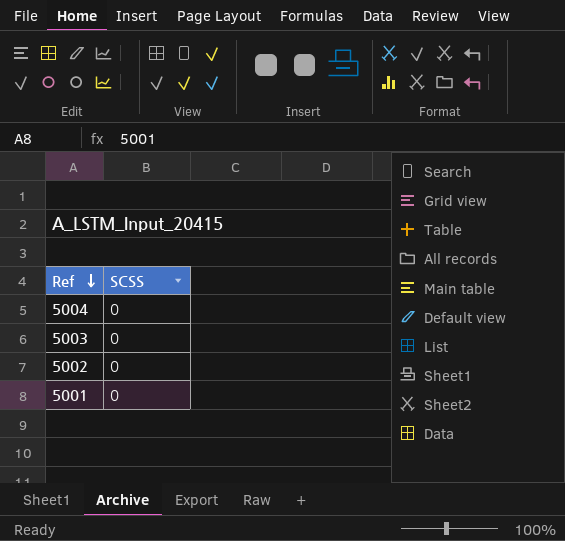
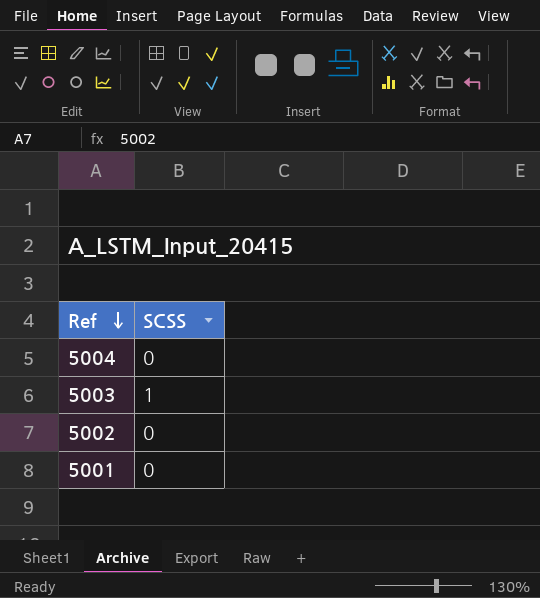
5003 | SCSS: 0 -> 1

